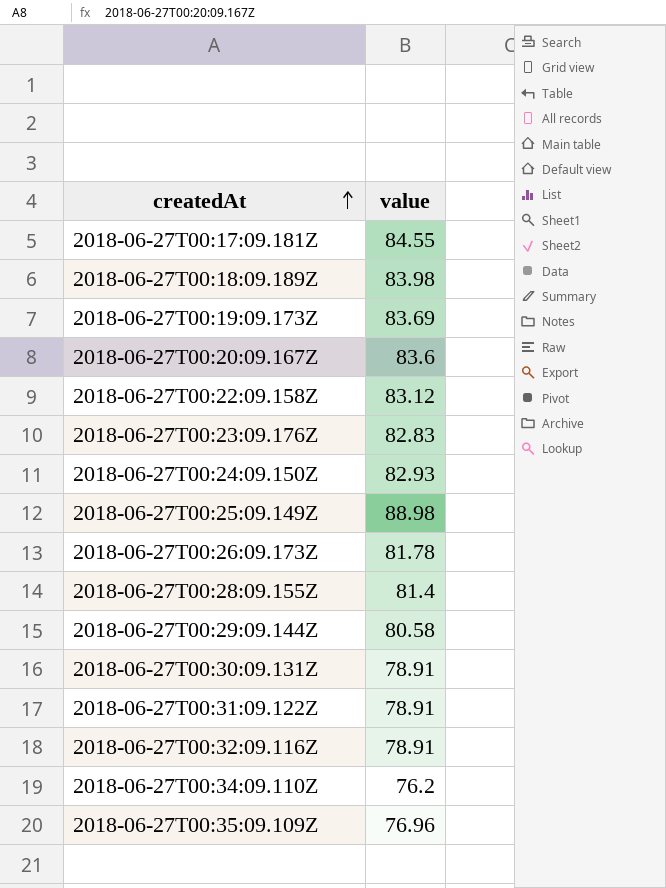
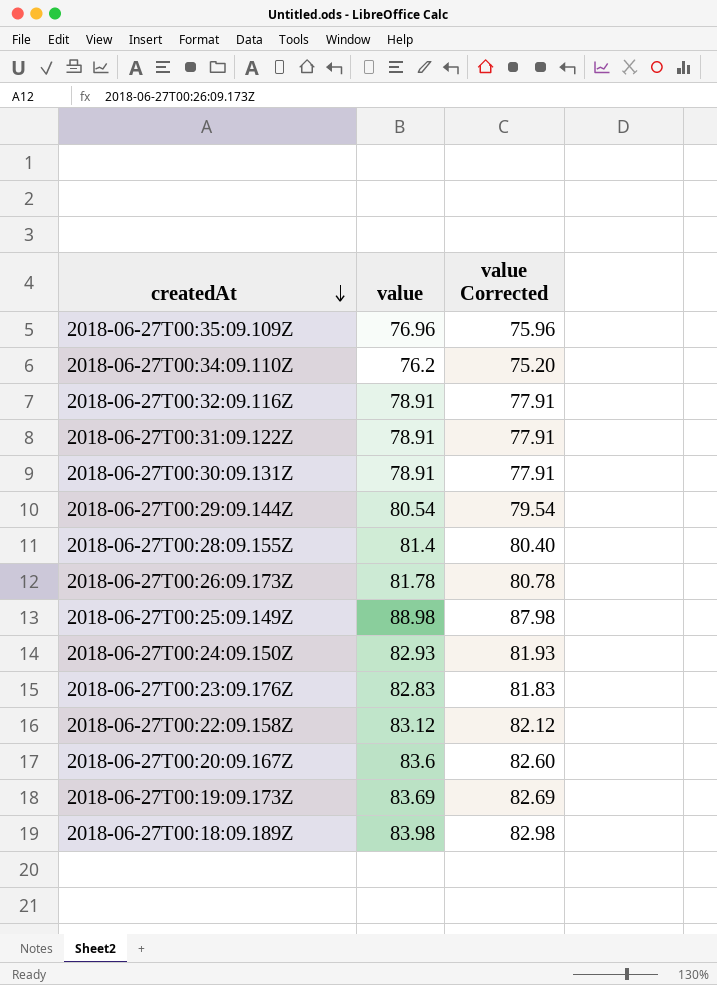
row order: createdAt ascending -> createdAt descending
column value Corrected | formula: none -> [value] - 1
row 2018-06-27T00:17:09.181Z: 84.55 -> none
2018-06-27T00:29:09.144Z | value: 80.58 -> 80.54

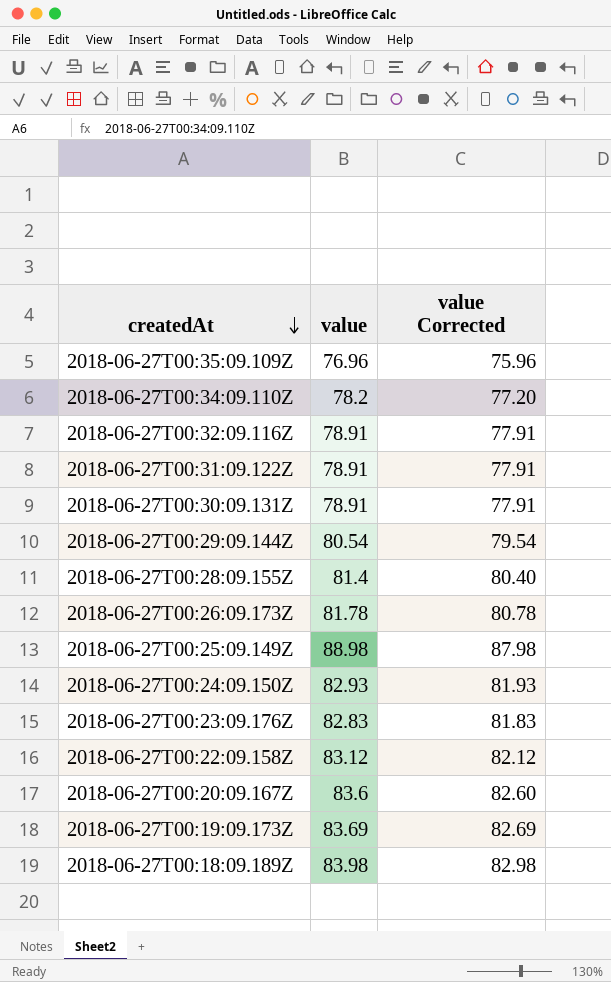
2018-06-27T00:34:09.110Z | value: 76.2 -> 78.2
2018-06-27T00:34:09.110Z | value Corrected: 75.20 -> 77.20

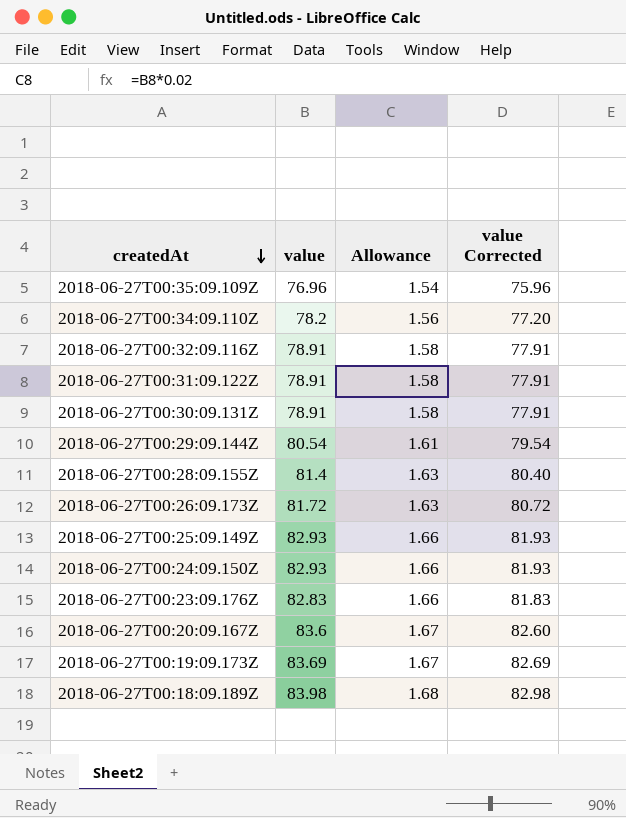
column Allowance | formula: none -> [value] * 0.02
row 2018-06-27T00:22:09.158Z: 83.12 | 82.12 -> none
2018-06-27T00:26:09.173Z | value: 81.78 -> 81.72
2018-06-27T00:26:09.173Z | value Corrected: 80.78 -> 80.72
2018-06-27T00:25:09.149Z | value: 88.98 -> 82.93
2018-06-27T00:25:09.149Z | value Corrected: 87.98 -> 81.93

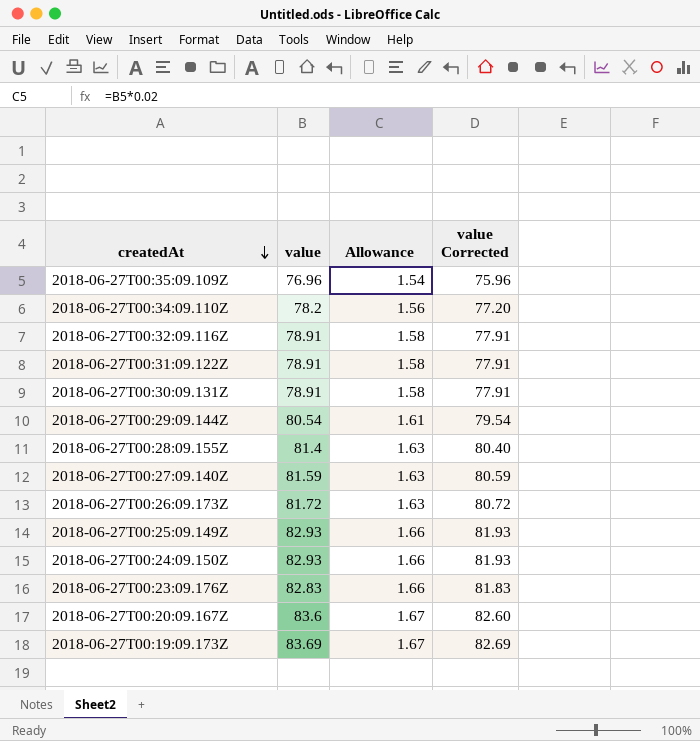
row 2018-06-27T00:18:09.189Z: 83.98 | 1.68 | 82.98 -> none
row 2018-06-27T00:27:09.140Z: none -> 81.59 | 1.63 | 80.59

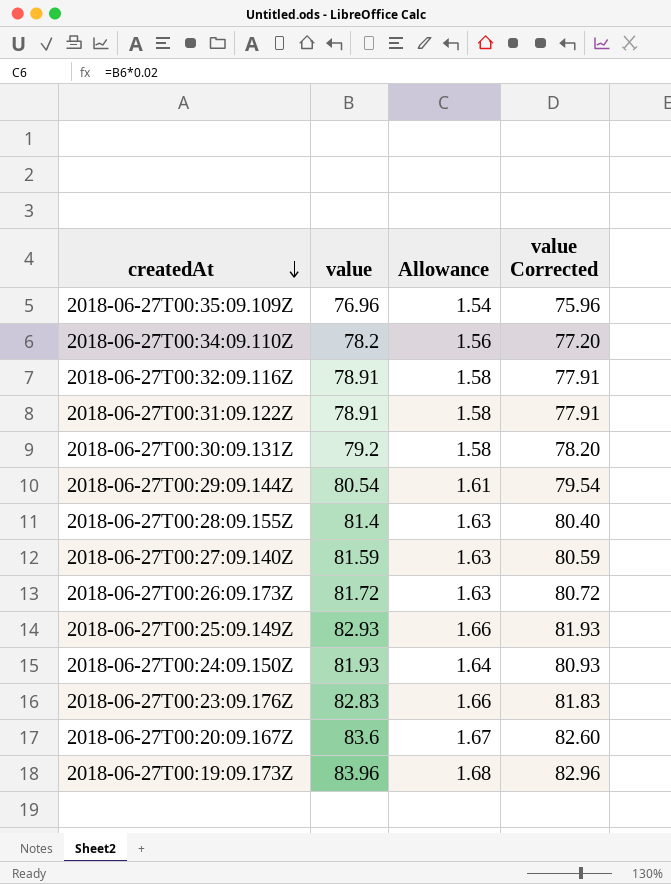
2018-06-27T00:30:09.131Z | value: 78.91 -> 79.2
2018-06-27T00:30:09.131Z | value Corrected: 77.91 -> 78.20
2018-06-27T00:24:09.150Z | value: 82.93 -> 81.93
2018-06-27T00:24:09.150Z | Allowance: 1.66 -> 1.64
2018-06-27T00:24:09.150Z | value Corrected: 81.93 -> 80.93
2018-06-27T00:19:09.173Z | value: 83.69 -> 83.96
2018-06-27T00:19:09.173Z | Allowance: 1.67 -> 1.68
2018-06-27T00:19:09.173Z | value Corrected: 82.69 -> 82.96

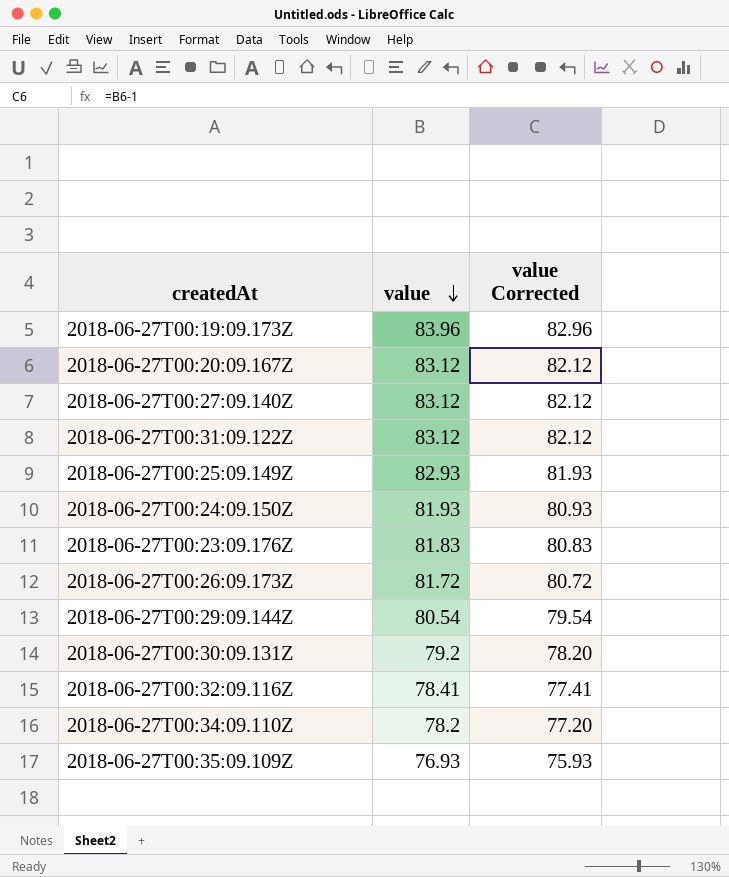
row order: createdAt descending -> value descending
column Allowance | formula: [value] * 0.02 -> none
row 2018-06-27T00:28:09.155Z: 81.4 | 1.63 | 80.40 -> none
2018-06-27T00:20:09.167Z | value: 83.6 -> 83.12
2018-06-27T00:20:09.167Z | value Corrected: 82.60 -> 82.12
2018-06-27T00:27:09.140Z | value: 81.59 -> 83.12
2018-06-27T00:27:09.140Z | value Corrected: 80.59 -> 82.12
2018-06-27T00:31:09.122Z | value: 78.91 -> 83.12
2018-06-27T00:31:09.122Z | value Corrected: 77.91 -> 82.12
2018-06-27T00:23:09.176Z | value: 82.83 -> 81.83
2018-06-27T00:23:09.176Z | value Corrected: 81.83 -> 80.83
2018-06-27T00:32:09.116Z | value: 78.91 -> 78.41
2018-06-27T00:32:09.116Z | value Corrected: 77.91 -> 77.41
2018-06-27T00:35:09.109Z | value: 76.96 -> 76.93
2018-06-27T00:35:09.109Z | value Corrected: 75.96 -> 75.93

